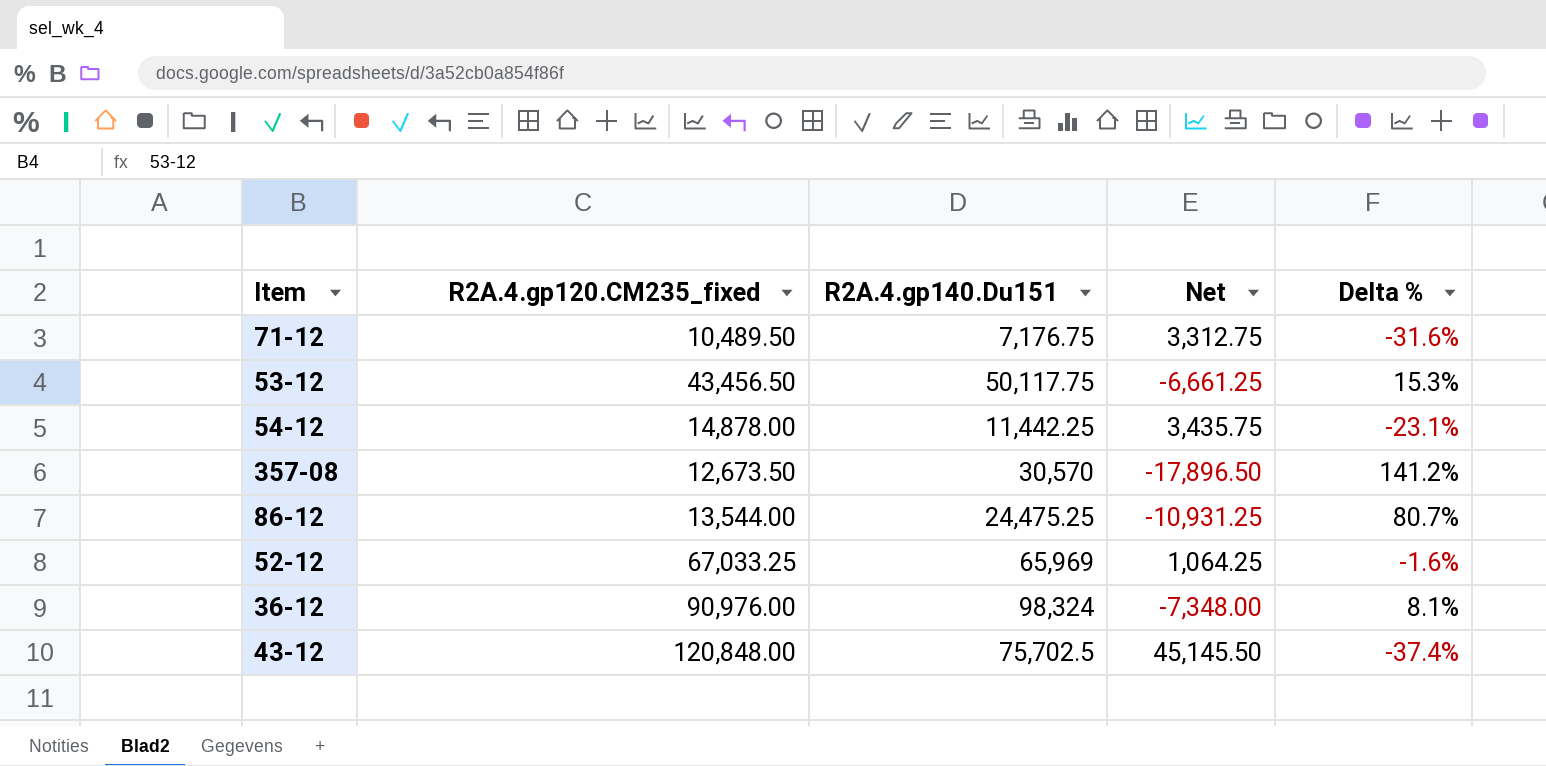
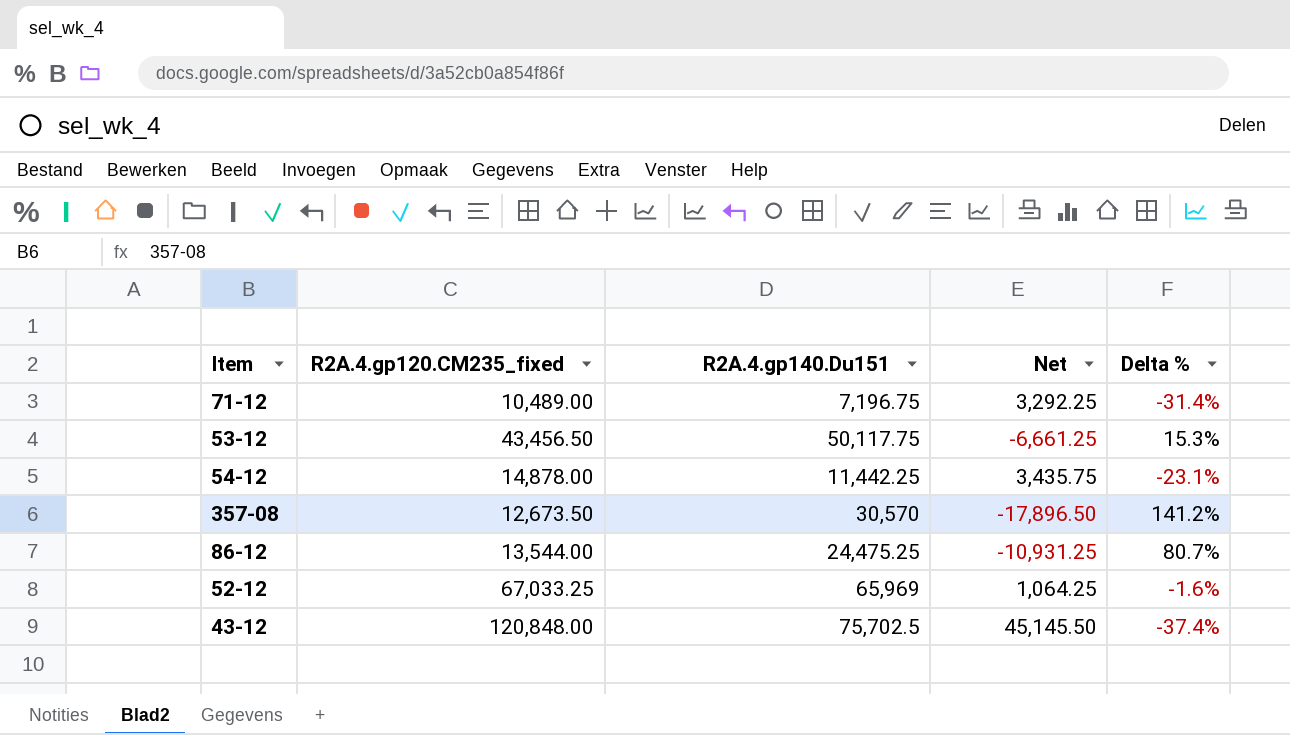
row 36-12: 90,976.00 | 98,324 | -7,348.00 | 8.1% -> none
71-12 | R2A.4.gp120.CM235_fixed: 10,489.50 -> 10,489.00
71-12 | R2A.4.gp140.Du151: 7,176.75 -> 7,196.75
71-12 | Net: 3,312.75 -> 3,292.25
71-12 | Delta %: -31.6% -> -31.4%

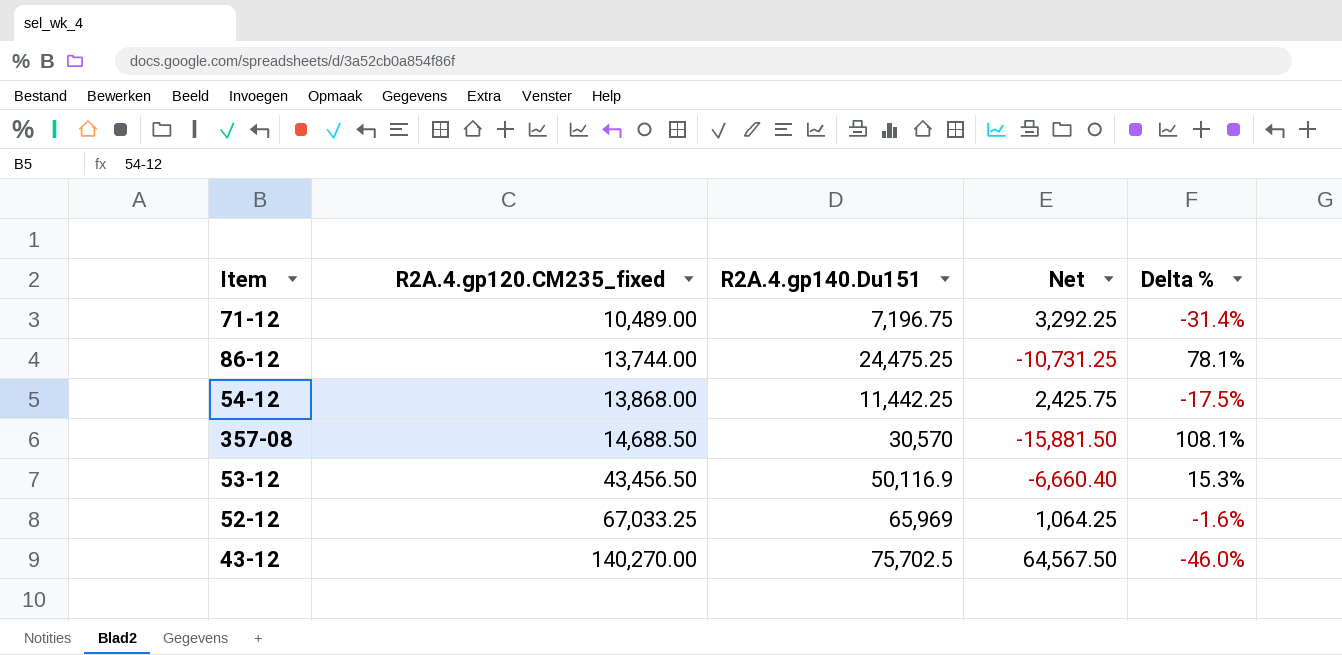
row order: none -> R2A.4.gp120.CM235_fixed ascending
86-12 | R2A.4.gp120.CM235_fixed: 13,544.00 -> 13,744.00
86-12 | Net: -10,931.25 -> -10,731.25
86-12 | Delta %: 80.7% -> 78.1%
54-12 | R2A.4.gp120.CM235_fixed: 14,878.00 -> 13,868.00
54-12 | Net: 3,435.75 -> 2,425.75
54-12 | Delta %: -23.1% -> -17.5%
357-08 | R2A.4.gp120.CM235_fixed: 12,673.50 -> 14,688.50
357-08 | Net: -17,896.50 -> -15,881.50
357-08 | Delta %: 141.2% -> 108.1%
53-12 | R2A.4.gp140.Du151: 50,117.75 -> 50,116.9
53-12 | Net: -6,661.25 -> -6,660.40
43-12 | R2A.4.gp120.CM235_fixed: 120,848.00 -> 140,270.00
43-12 | Net: 45,145.50 -> 64,567.50
43-12 | Delta %: -37.4% -> -46.0%

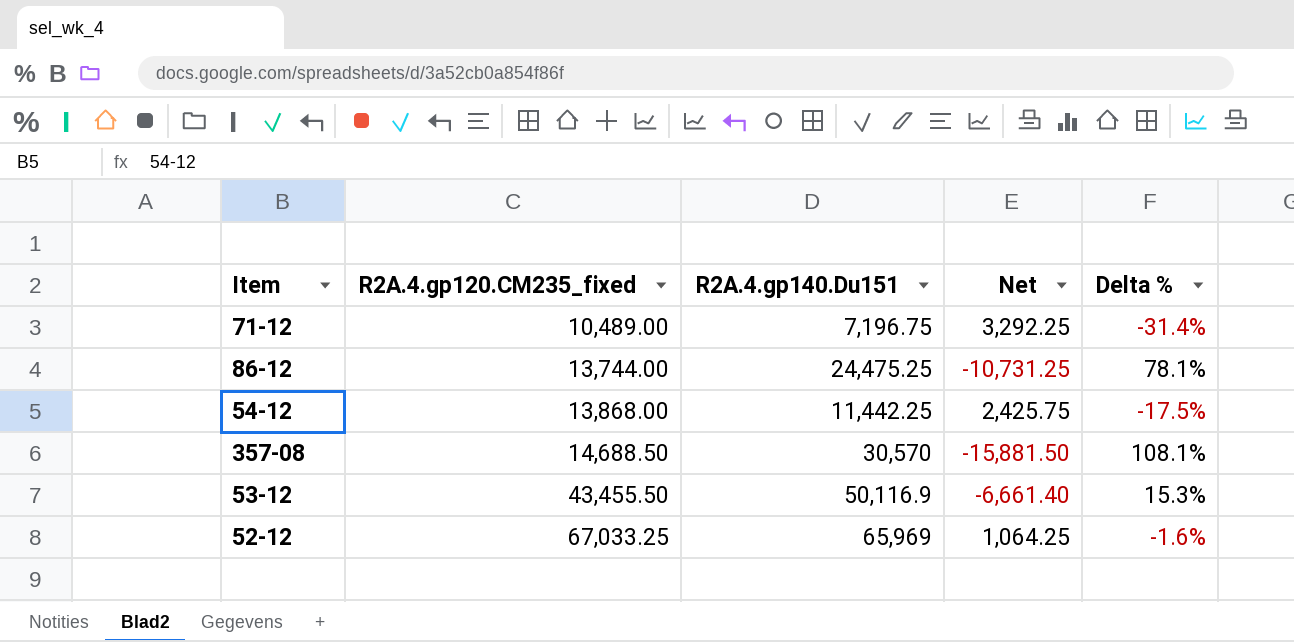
row 43-12: 140,270.00 | 75,702.5 | 64,567.50 | -46.0% -> none
53-12 | R2A.4.gp120.CM235_fixed: 43,456.50 -> 43,455.50
53-12 | Net: -6,660.40 -> -6,661.40

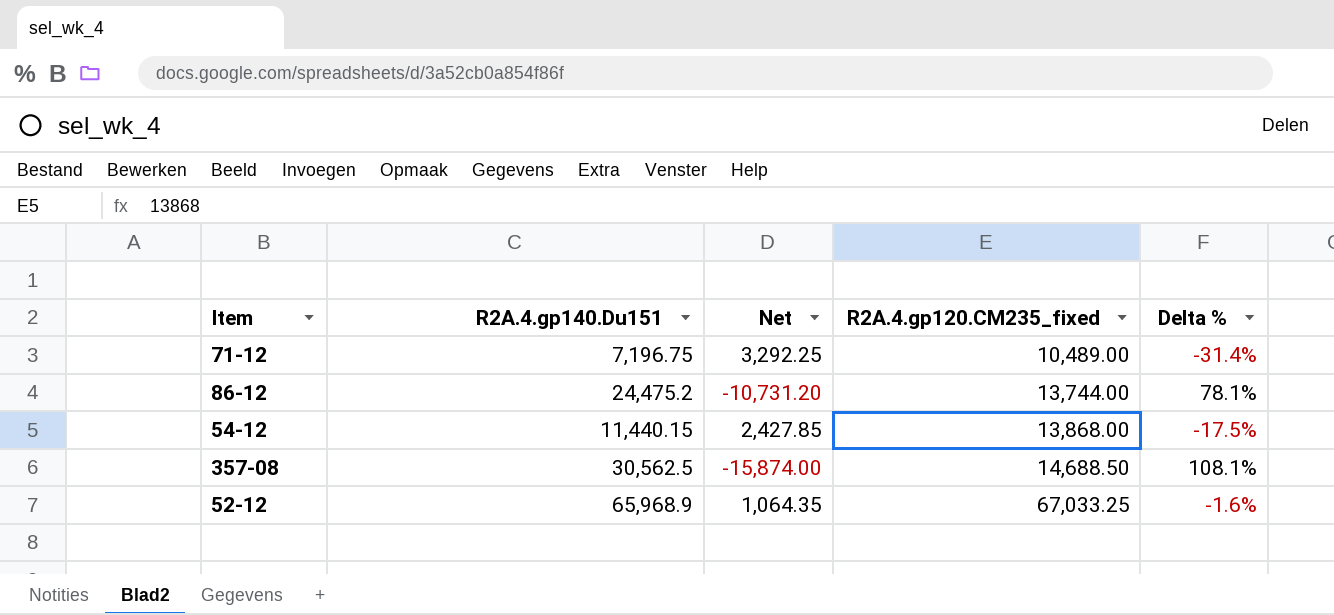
column R2A.4.gp120.CM235_fixed | position: 2 -> 4
row 53-12: 43,455.50 | 50,116.9 | -6,661.40 | 15.3% -> none
86-12 | R2A.4.gp140.Du151: 24,475.25 -> 24,475.2
86-12 | Net: -10,731.25 -> -10,731.20
54-12 | R2A.4.gp140.Du151: 11,442.25 -> 11,440.15
54-12 | Net: 2,425.75 -> 2,427.85
357-08 | R2A.4.gp140.Du151: 30,570 -> 30,562.5
357-08 | Net: -15,881.50 -> -15,874.00
52-12 | R2A.4.gp140.Du151: 65,969 -> 65,968.9
52-12 | Net: 1,064.25 -> 1,064.35

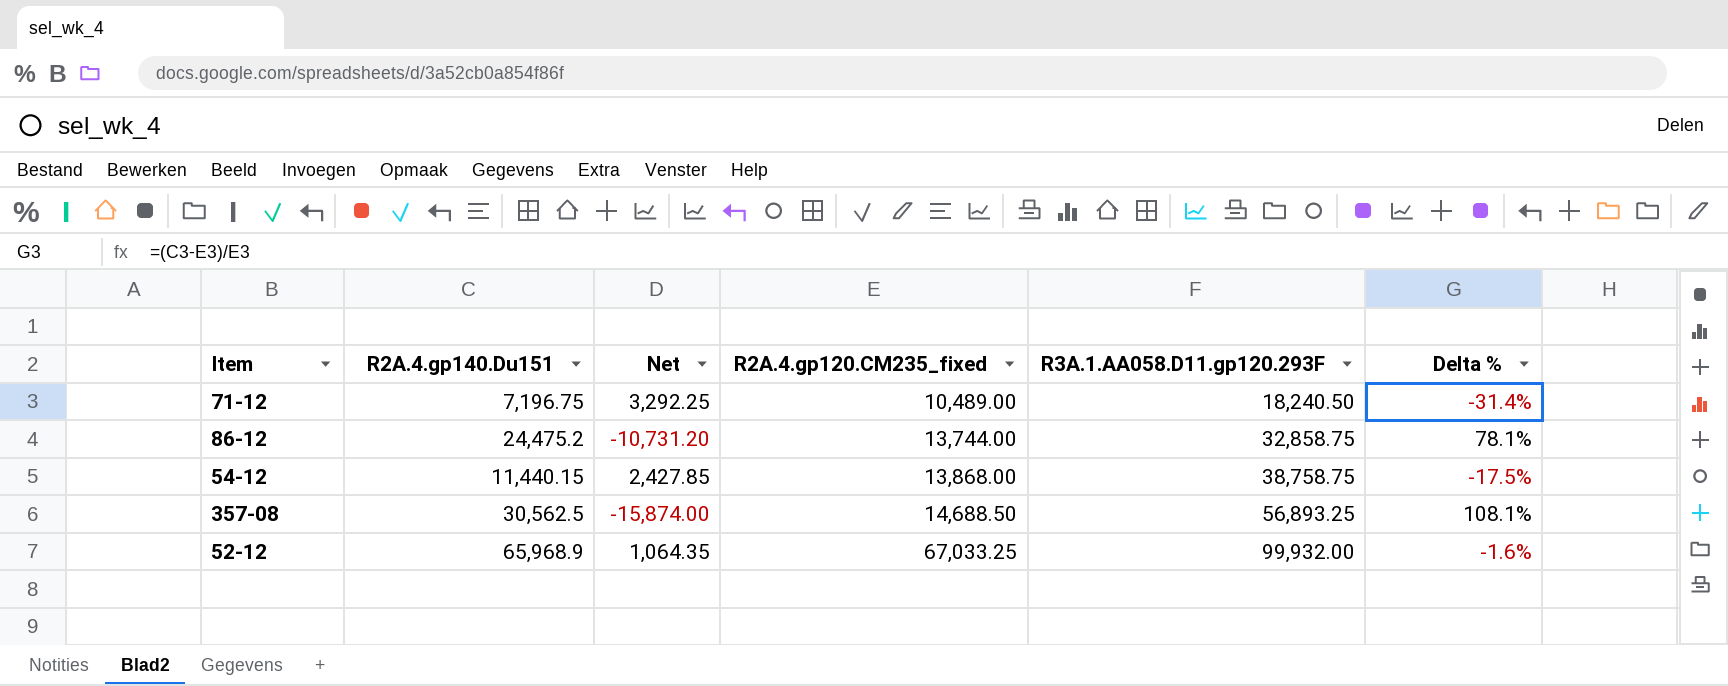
column R3A.1.AA058.D11.gp120.293F | position: none -> 5

